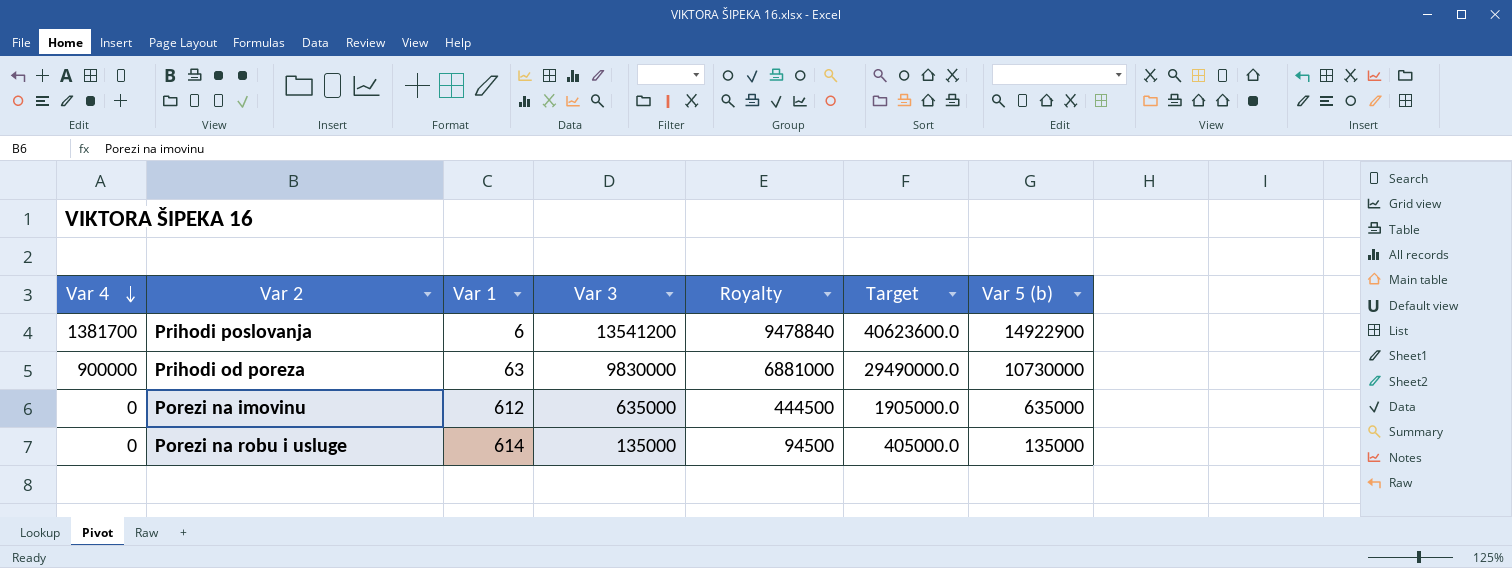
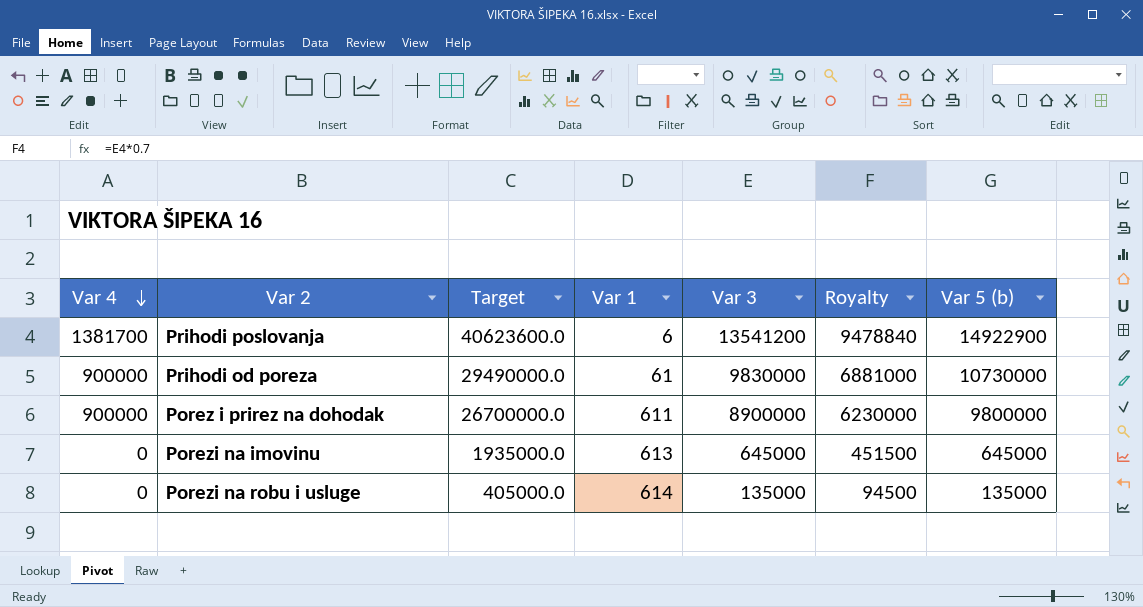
column Target | position: 6 -> 3
Prihodi od poreza | Var 1: 63 -> 61
row Porez i prirez na dohodak: none -> 900000 | 26700000.0 | 611 | 8900000 | 6230000 | 9800000
Porezi na imovinu | Target: 1905000.0 -> 1935000.0
Porezi na imovinu | Var 1: 612 -> 613
Porezi na imovinu | Var 3: 635000 -> 645000
Porezi na imovinu | Royalty: 444500 -> 451500
Porezi na imovinu | Var 5 (b): 635000 -> 645000

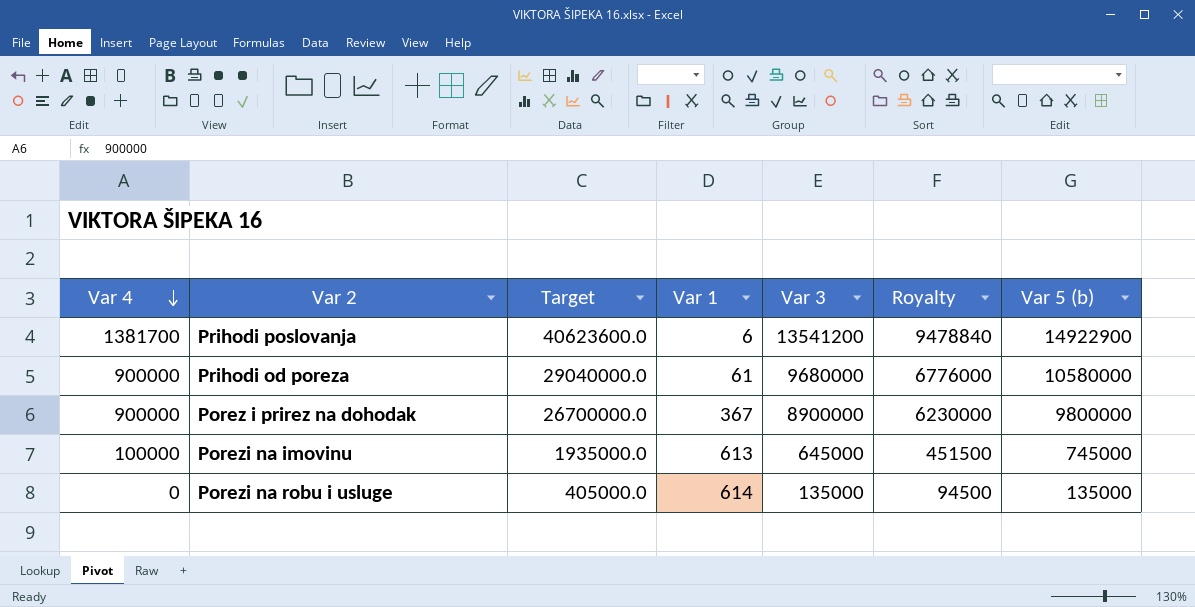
Prihodi od poreza | Target: 29490000.0 -> 29040000.0
Prihodi od poreza | Var 3: 9830000 -> 9680000
Prihodi od poreza | Royalty: 6881000 -> 6776000
Prihodi od poreza | Var 5 (b): 10730000 -> 10580000
Porez i prirez na dohodak | Var 1: 611 -> 367
Porezi na imovinu | Var 4: 0 -> 100000
Porezi na imovinu | Var 5 (b): 645000 -> 745000

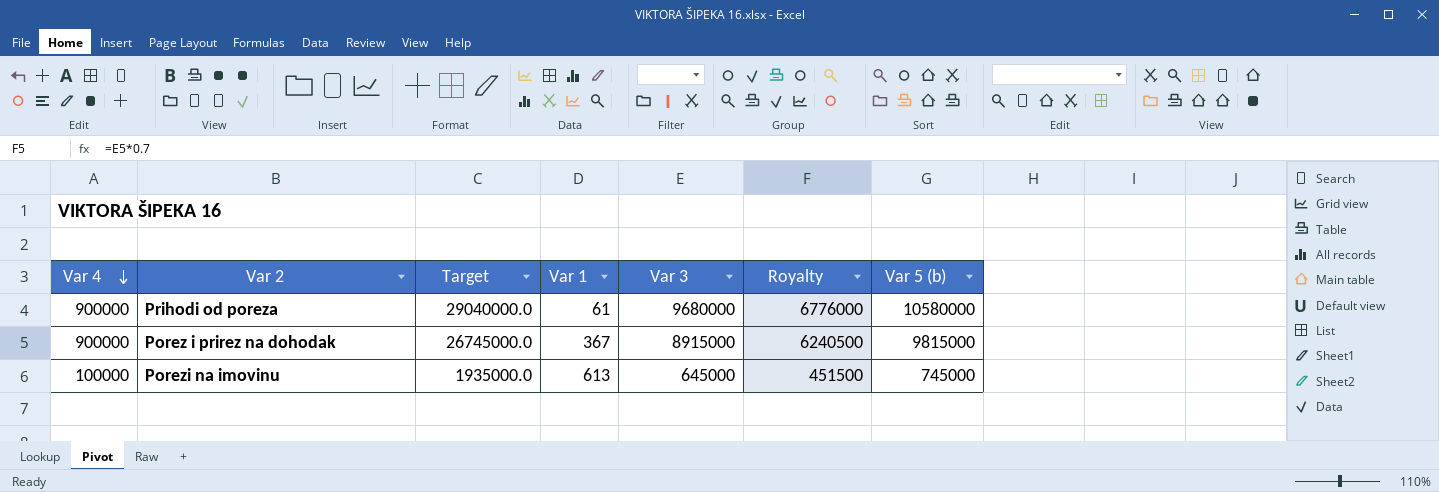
row Prihodi poslovanja: 1381700 | 40623600.0 | 6 | 13541200 | 9478840 | 14922900 -> none
row Porezi na robu i usluge: 0 | 405000.0 | 614 | 135000 | 94500 | 135000 -> none
Porez i prirez na dohodak | Target: 26700000.0 -> 26745000.0
Porez i prirez na dohodak | Var 3: 8900000 -> 8915000
Porez i prirez na dohodak | Royalty: 6230000 -> 6240500
Porez i prirez na dohodak | Var 5 (b): 9800000 -> 9815000

